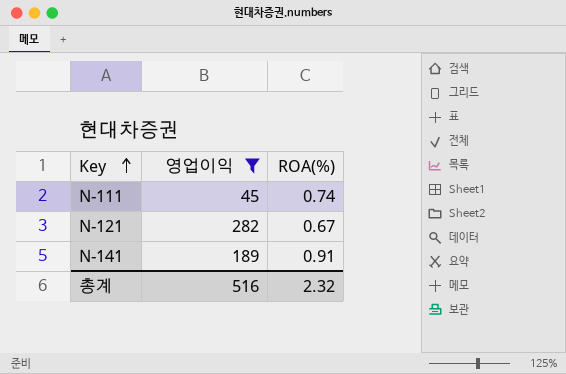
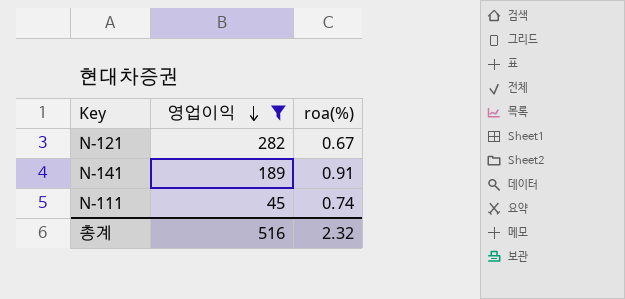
row order: Key ascending -> 영업이익 descending
column name: ROA(%) -> roa(%)

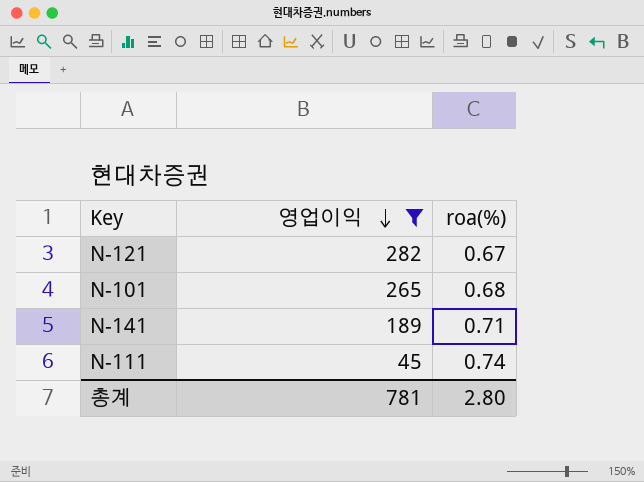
row N-101: none -> 265 | 0.68
N-141 | roa(%): 0.91 -> 0.71
총계 | 영업이익: 516 -> 781
총계 | roa(%): 2.32 -> 2.80

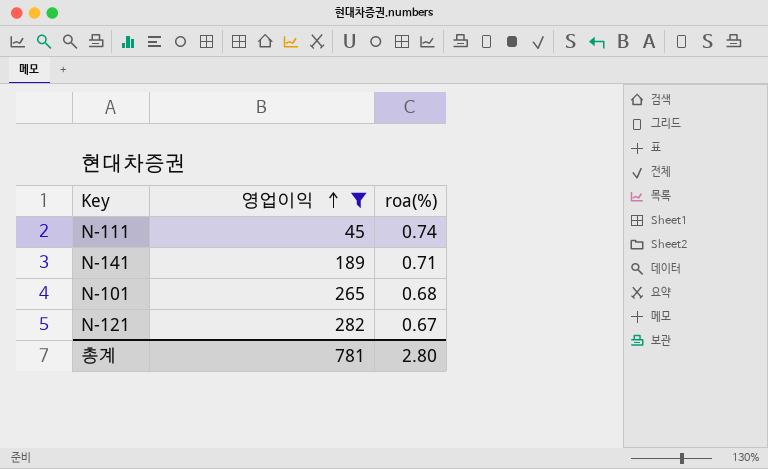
row order: 영업이익 descending -> 영업이익 ascending

